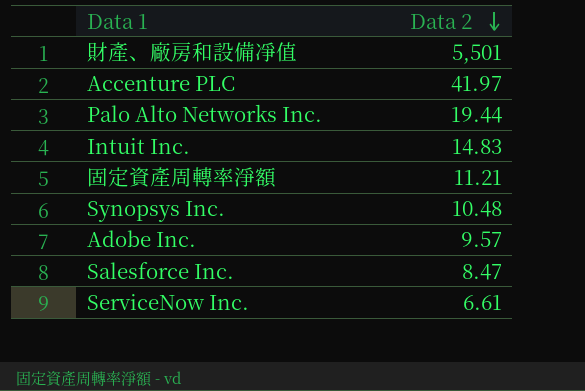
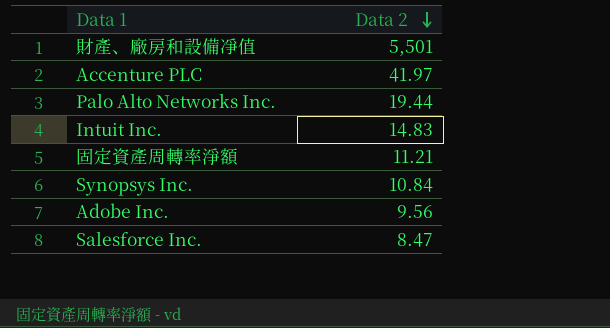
row ServiceNow Inc.: 6.61 -> none
Synopsys Inc. | Data 2: 10.48 -> 10.84
Adobe Inc. | Data 2: 9.57 -> 9.56

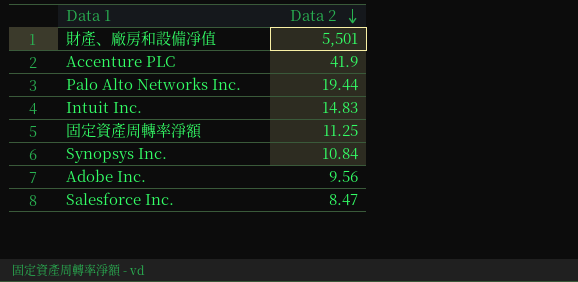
Accenture PLC | Data 2: 41.97 -> 41.9
固定資產周轉率淨額 | Data 2: 11.21 -> 11.25

